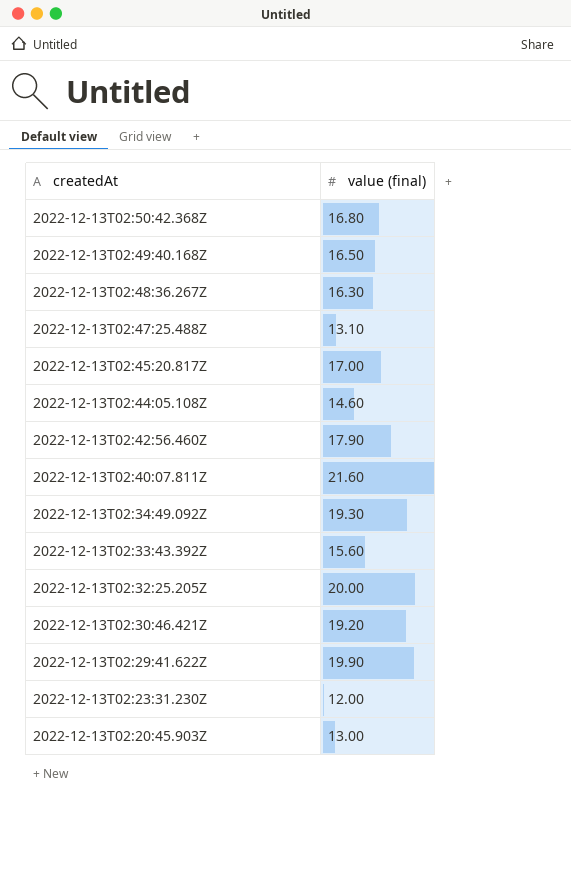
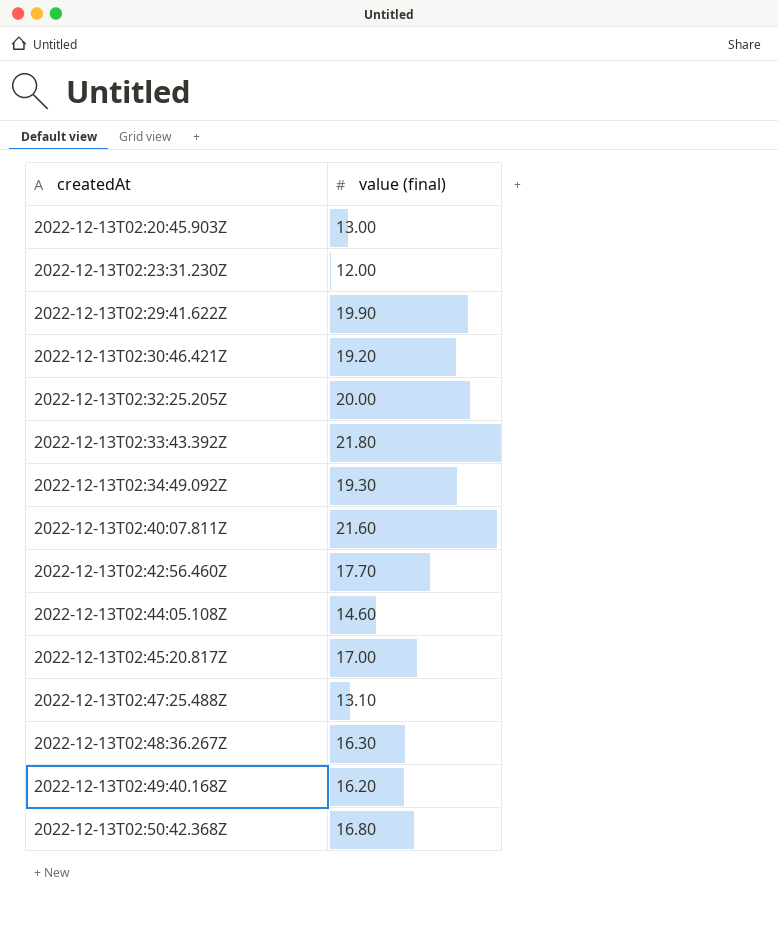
row order: createdAt descending -> createdAt ascending
2022-12-13T02:33:43.392Z | value (final): 15.60 -> 21.80
2022-12-13T02:42:56.460Z | value (final): 17.90 -> 17.70
2022-12-13T02:49:40.168Z | value (final): 16.50 -> 16.20

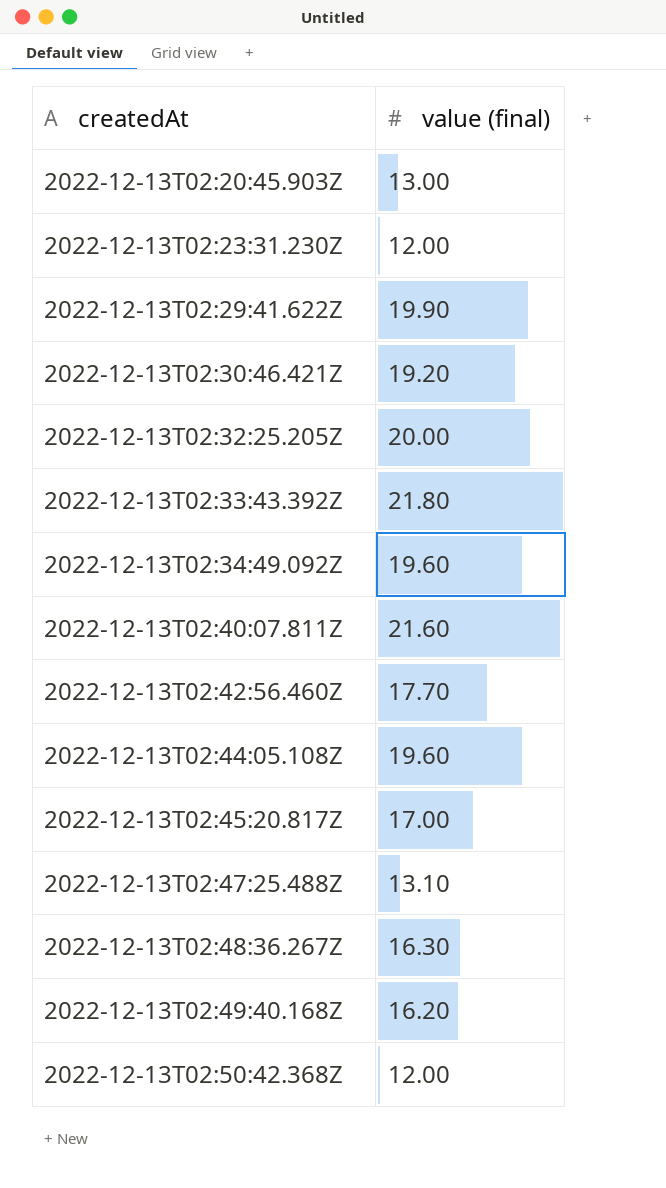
2022-12-13T02:34:49.092Z | value (final): 19.30 -> 19.60
2022-12-13T02:44:05.108Z | value (final): 14.60 -> 19.60
2022-12-13T02:50:42.368Z | value (final): 16.80 -> 12.00

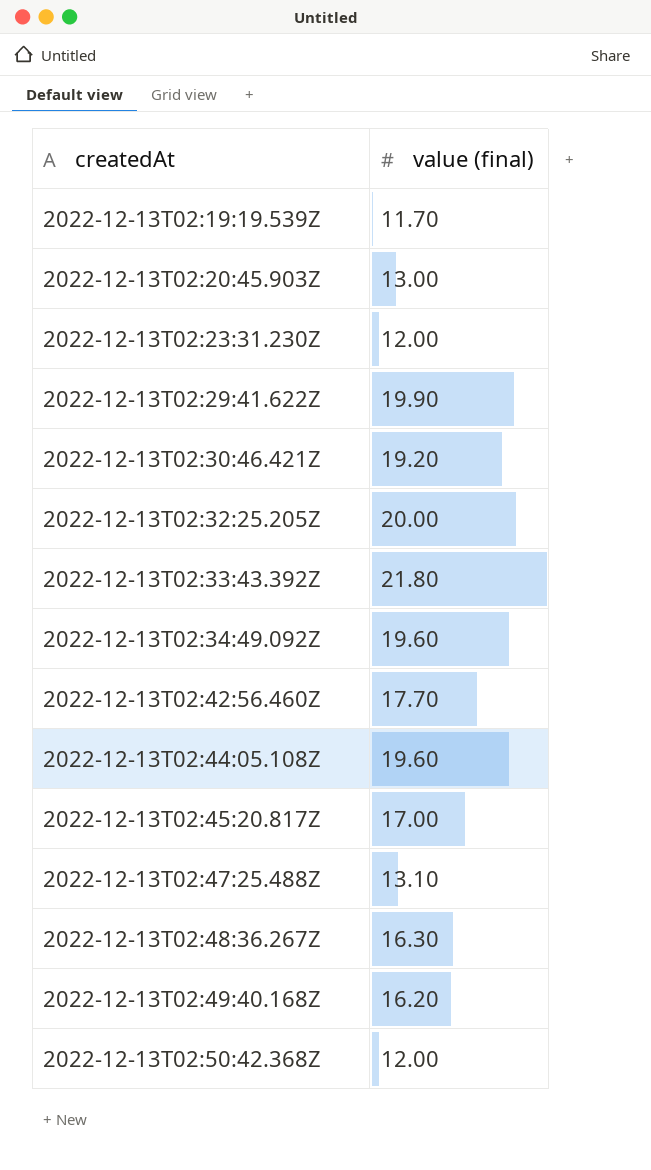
row 2022-12-13T02:40:07.811Z: 21.60 -> none
row 2022-12-13T02:19:19.539Z: none -> 11.70

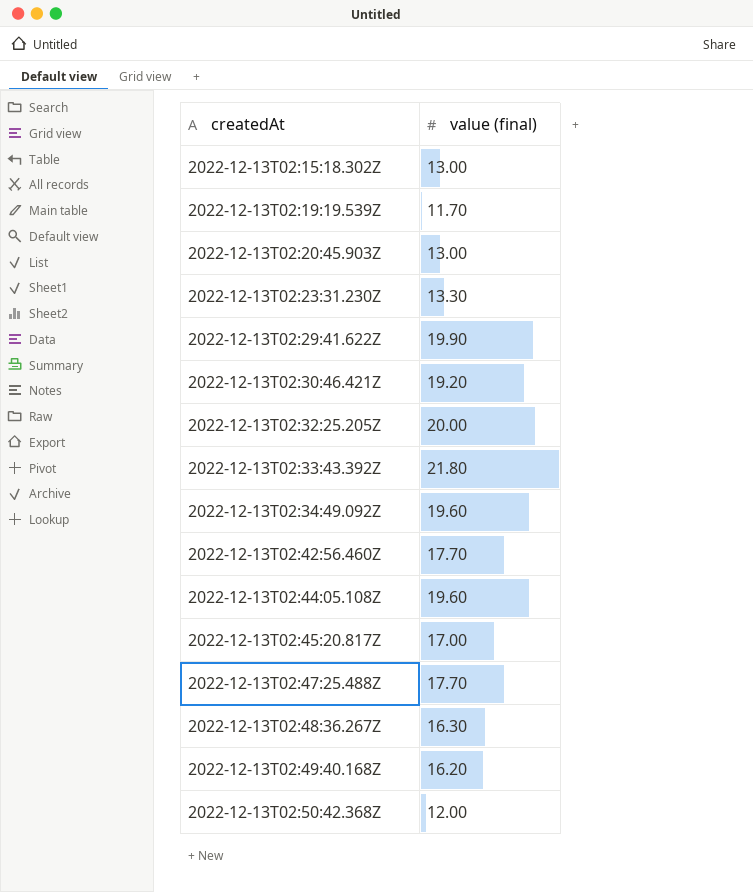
row 2022-12-13T02:15:18.302Z: none -> 13.00
2022-12-13T02:23:31.230Z | value (final): 12.00 -> 13.30
2022-12-13T02:47:25.488Z | value (final): 13.10 -> 17.70

